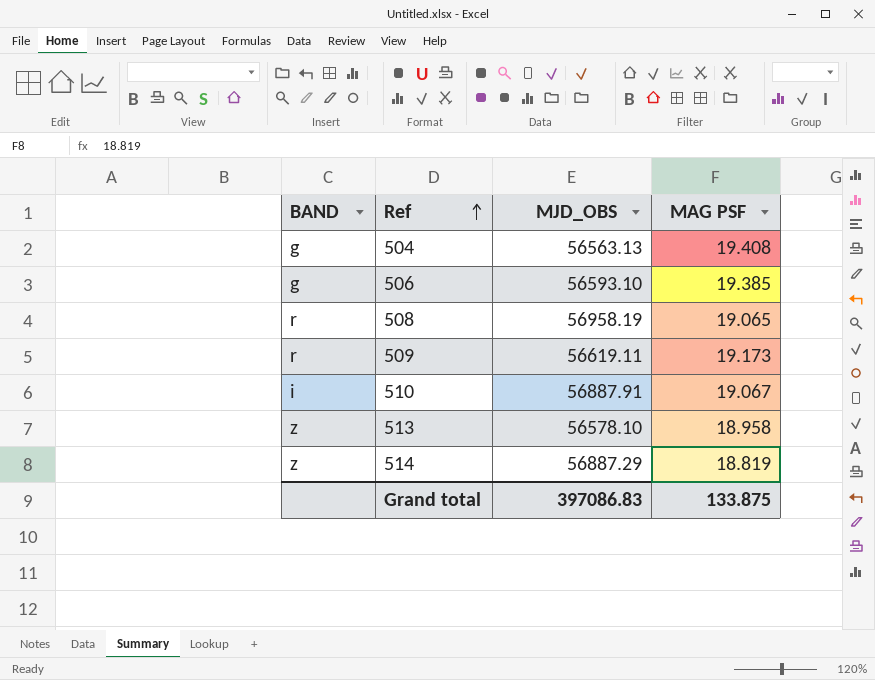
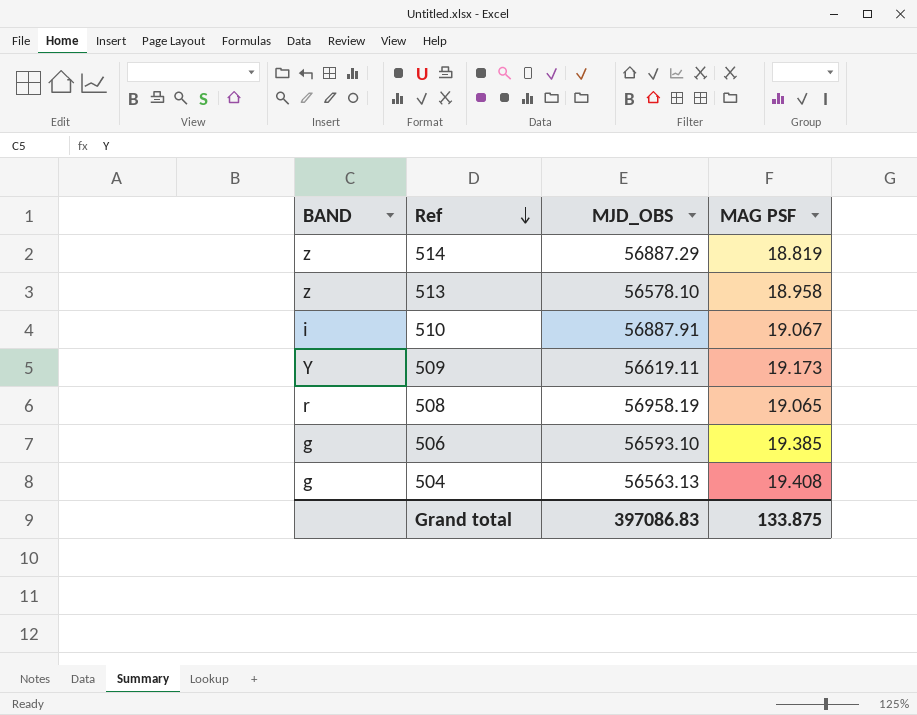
row order: Ref ascending -> Ref descending
509 | BAND: r -> Y

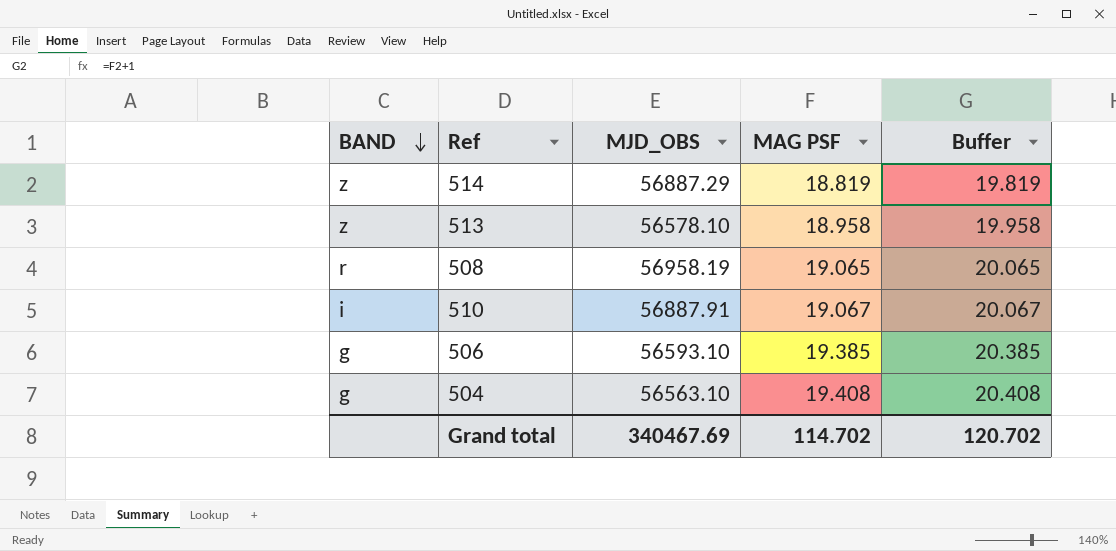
row order: Ref descending -> BAND descending
column Buffer | formula: none -> [MAG PSF] + 1
row 509: Y | 56619.11 | 19.173 -> none
504 | MJD_OBS: 56563.13 -> 56563.10
Grand total | MJD_OBS: 397086.83 -> 340467.69
Grand total | MAG PSF: 133.875 -> 114.702

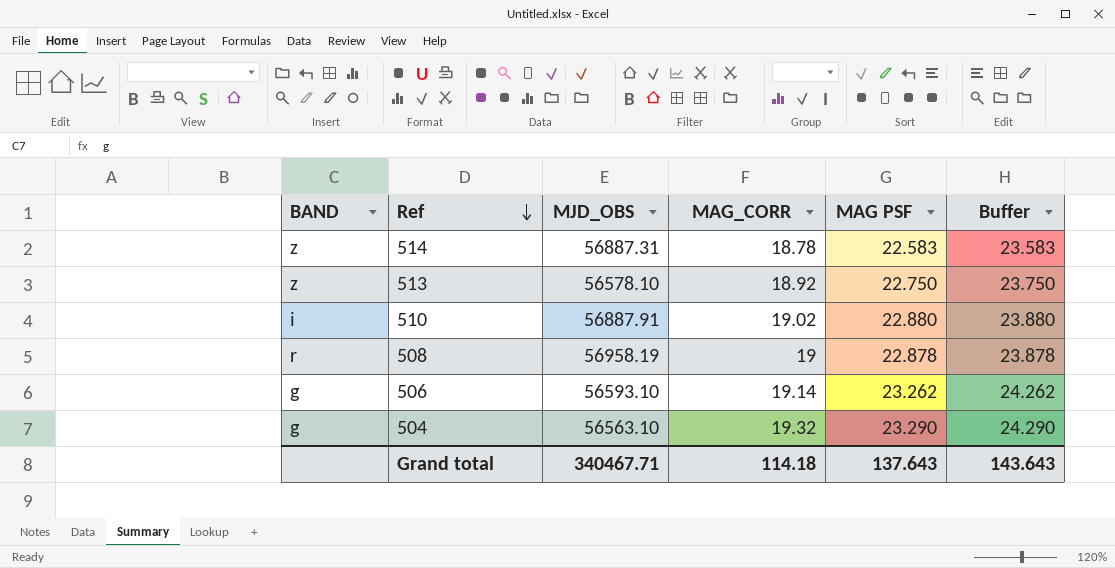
row order: BAND descending -> Ref descending
column MAG_CORR | position: none -> 4
514 | MJD_OBS: 56887.29 -> 56887.31
514 | MAG PSF: 18.819 -> 22.583
514 | Buffer: 19.819 -> 23.583
513 | MAG PSF: 18.958 -> 22.750
513 | Buffer: 19.958 -> 23.750
510 | MAG PSF: 19.067 -> 22.880
510 | Buffer: 20.067 -> 23.880
508 | MAG PSF: 19.065 -> 22.878
508 | Buffer: 20.065 -> 23.878
506 | MAG PSF: 19.385 -> 23.262
506 | Buffer: 20.385 -> 24.262
504 | MAG PSF: 19.408 -> 23.290
504 | Buffer: 20.408 -> 24.290
Grand total | MJD_OBS: 340467.69 -> 340467.71
Grand total | MAG PSF: 114.702 -> 137.643
Grand total | Buffer: 120.702 -> 143.643

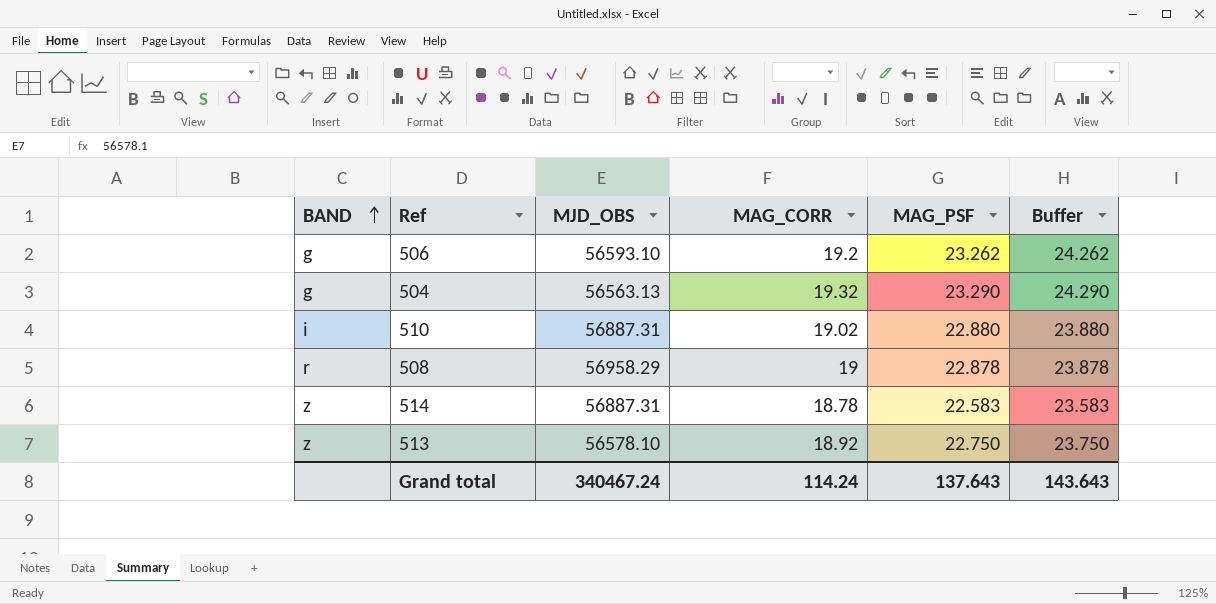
row order: Ref descending -> BAND ascending
column name: MAG PSF -> MAG_PSF
506 | MAG_CORR: 19.14 -> 19.2
504 | MJD_OBS: 56563.10 -> 56563.13
510 | MJD_OBS: 56887.91 -> 56887.31
508 | MJD_OBS: 56958.19 -> 56958.29
Grand total | MJD_OBS: 340467.71 -> 340467.24
Grand total | MAG_CORR: 114.18 -> 114.24

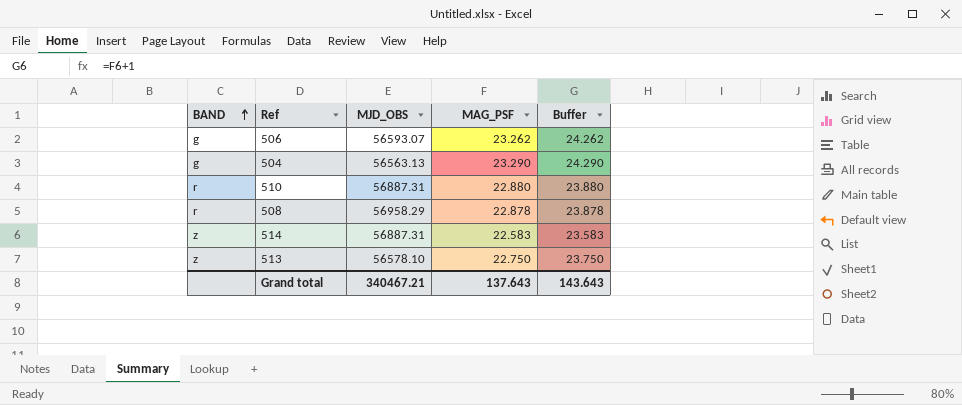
column MAG_CORR | position: 4 -> none
506 | MJD_OBS: 56593.10 -> 56593.07
510 | BAND: i -> r
Grand total | MJD_OBS: 340467.24 -> 340467.21

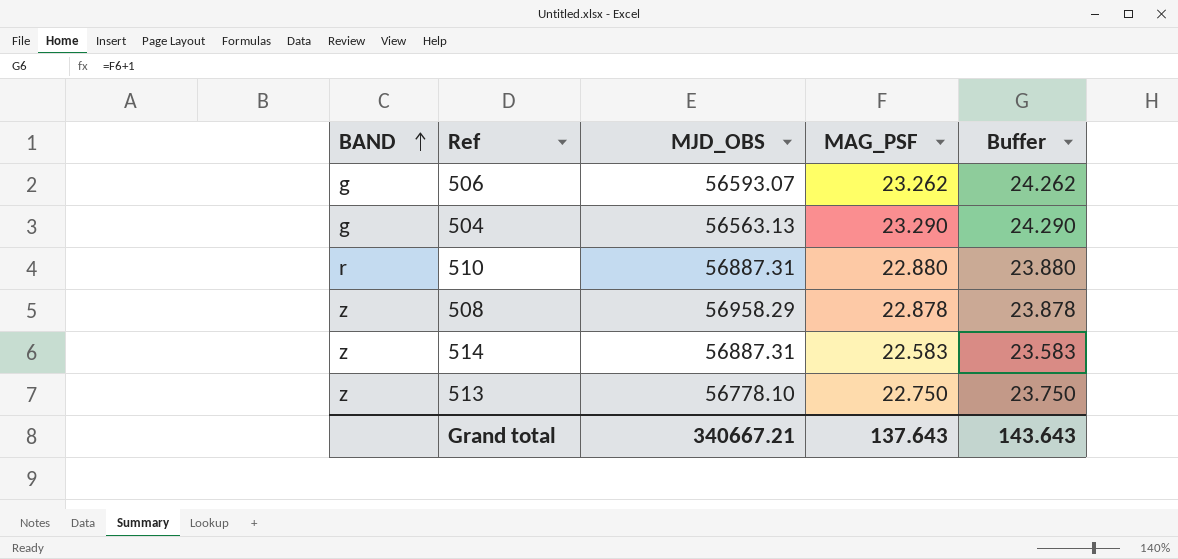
508 | BAND: r -> z
513 | MJD_OBS: 56578.10 -> 56778.10
Grand total | MJD_OBS: 340467.21 -> 340667.21

